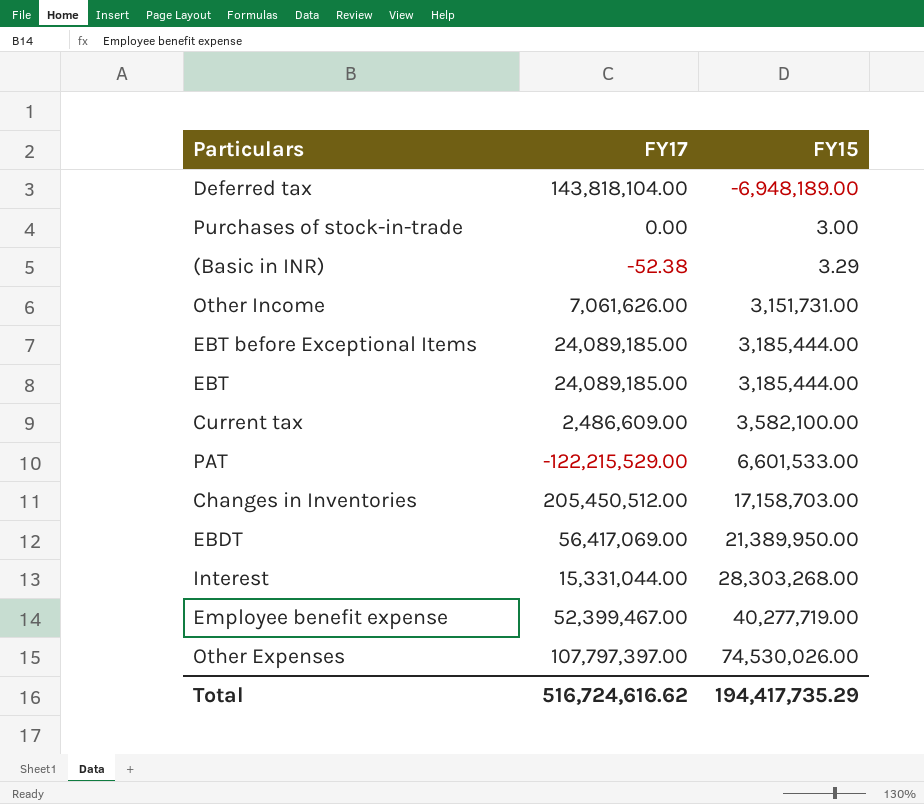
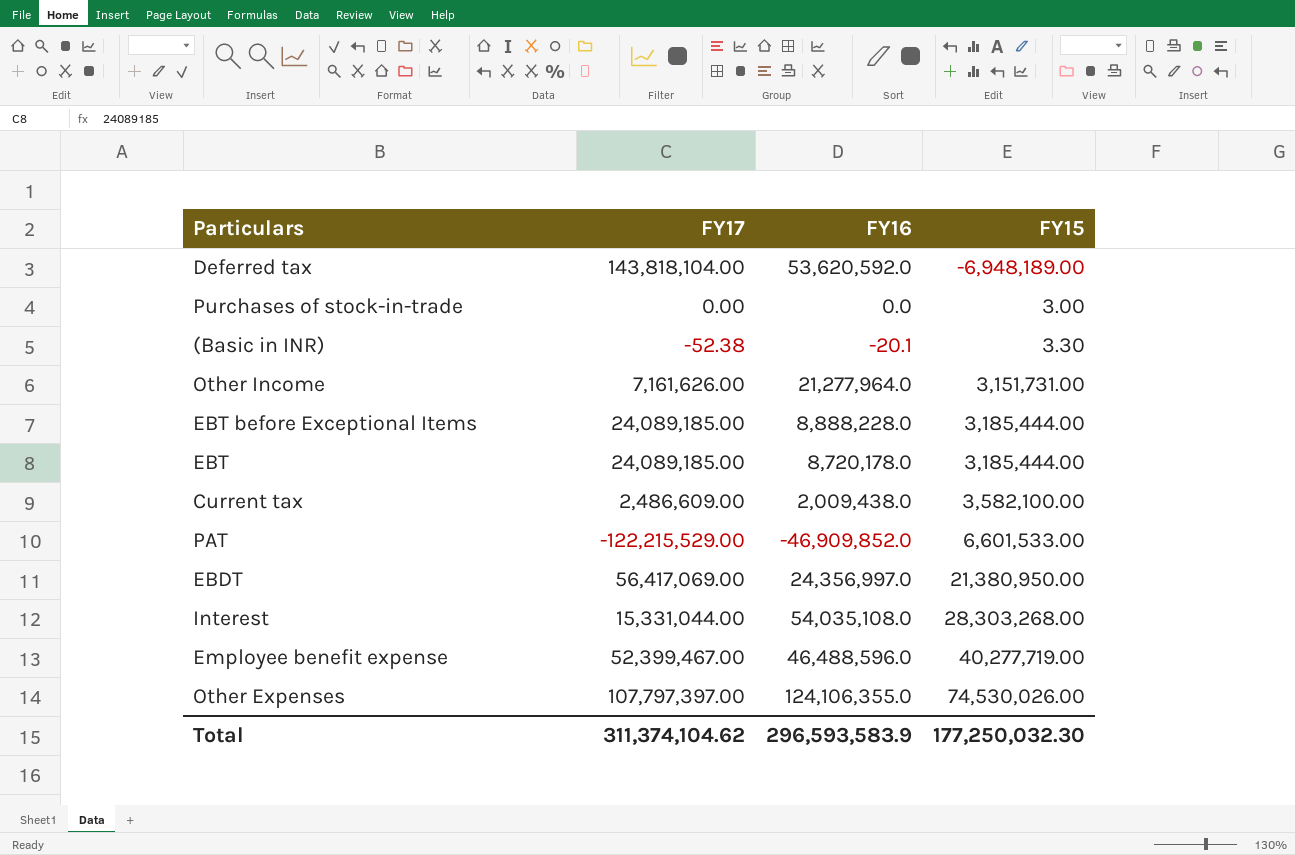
column FY16 | position: none -> 3
row Changes in Inventories: 205,450,512.00 | 17,158,703.00 -> none
(Basic in INR) | FY15: 3.29 -> 3.30
Other Income | FY17: 7,061,626.00 -> 7,161,626.00
EBDT | FY15: 21,389,950.00 -> 21,380,950.00
Total | FY17: 516,724,616.62 -> 311,374,104.62
Total | FY15: 194,417,735.29 -> 177,250,032.30

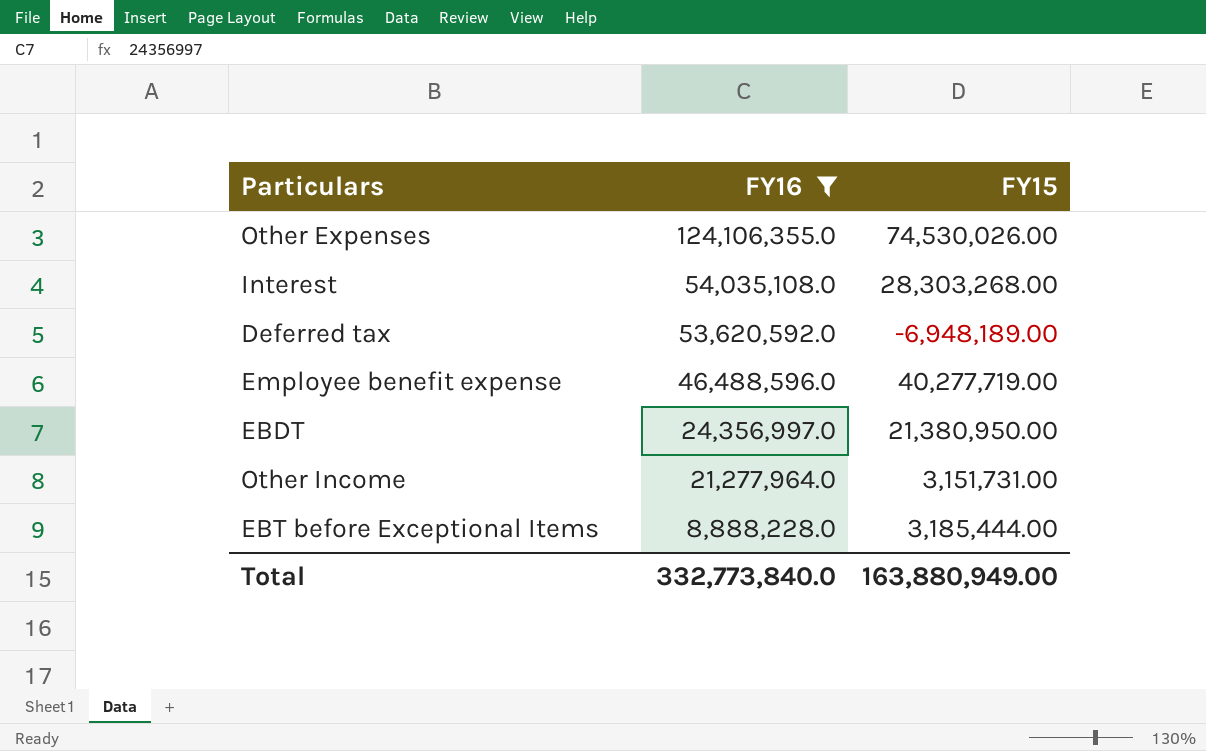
filter: none -> FY16 >= 8,888,228.0
row order: FY15 ascending -> FY16 descending
column FY17 | position: 2 -> none
Total | FY16: 296,593,583.9 -> 332,773,840.0
Total | FY15: 177,250,032.30 -> 163,880,949.00

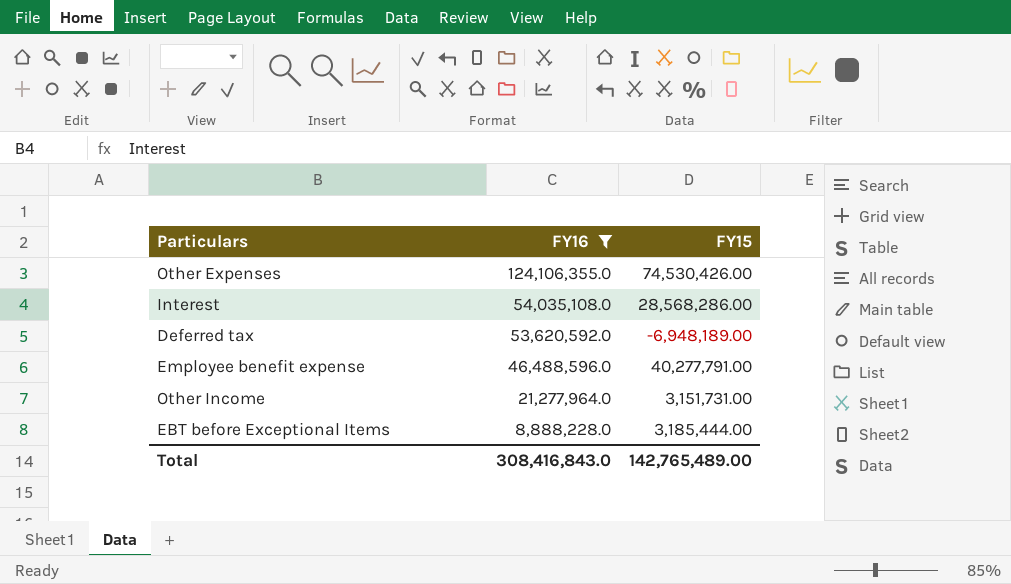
row EBDT: 24,356,997.0 | 21,380,950.00 -> none
Other Expenses | FY15: 74,530,026.00 -> 74,530,426.00
Interest | FY15: 28,303,268.00 -> 28,568,286.00
Employee benefit expense | FY15: 40,277,719.00 -> 40,277,791.00
Total | FY16: 332,773,840.0 -> 308,416,843.0
Total | FY15: 163,880,949.00 -> 142,765,489.00

